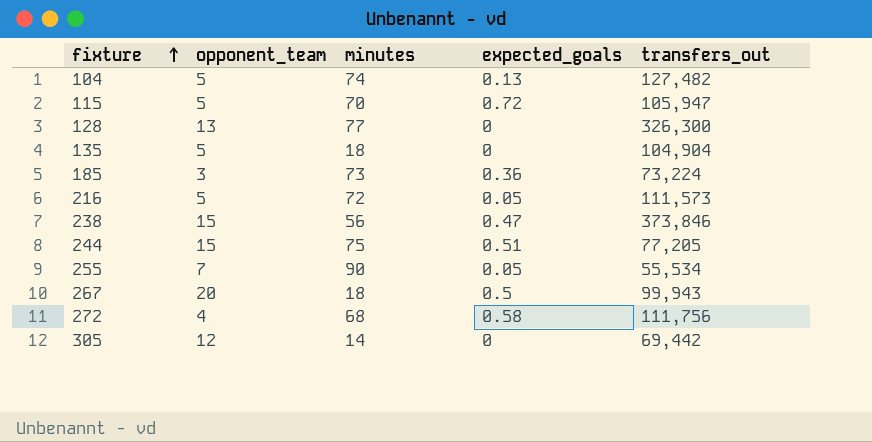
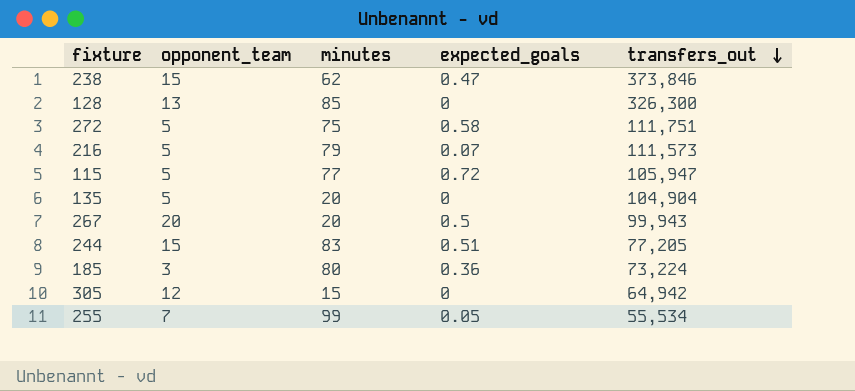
row order: fixture ascending -> transfers_out descending
row 104: 5 | 74 | 0.13 | 127,482 -> none
238 | minutes: 56 -> 62
128 | minutes: 77 -> 85
272 | opponent_team: 4 -> 5
272 | minutes: 68 -> 75
272 | transfers_out: 111,756 -> 111,751
216 | minutes: 72 -> 79
216 | expected_goals: 0.05 -> 0.07
115 | minutes: 70 -> 77
135 | minutes: 18 -> 20
267 | minutes: 18 -> 20
244 | minutes: 75 -> 83
185 | minutes: 73 -> 80
305 | minutes: 14 -> 15
305 | transfers_out: 69,442 -> 64,942
255 | minutes: 90 -> 99

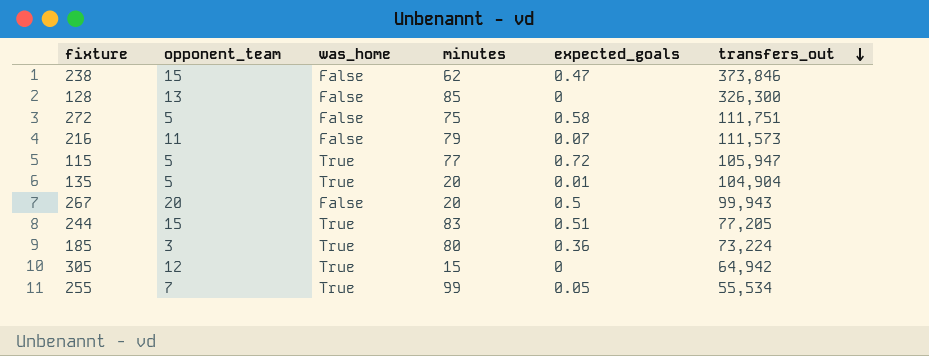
column was_home | position: none -> 3
216 | opponent_team: 5 -> 11
135 | expected_goals: 0 -> 0.01

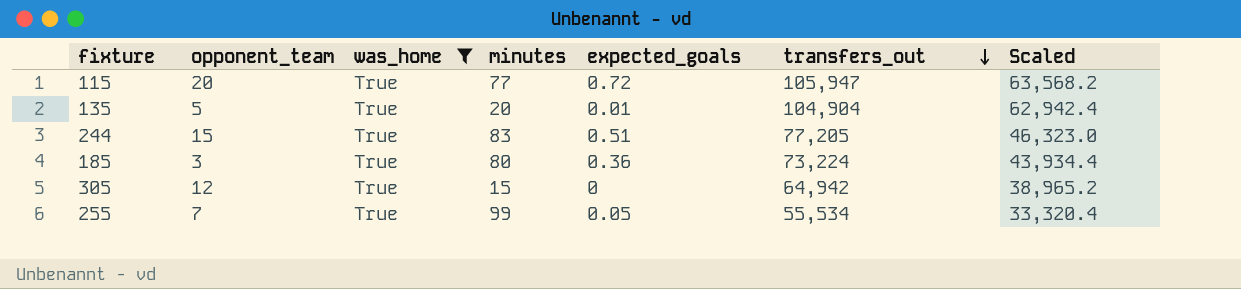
filter: none -> was_home = True
column Scaled | formula: none -> [transfers_out] * 0.6
115 | opponent_team: 5 -> 20

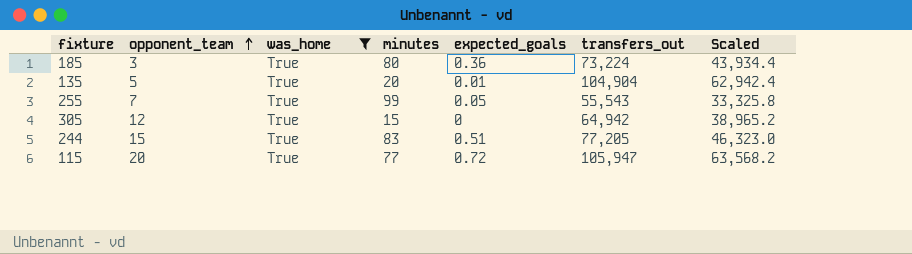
row order: transfers_out descending -> opponent_team ascending
255 | transfers_out: 55,534 -> 55,543
255 | Scaled: 33,320.4 -> 33,325.8

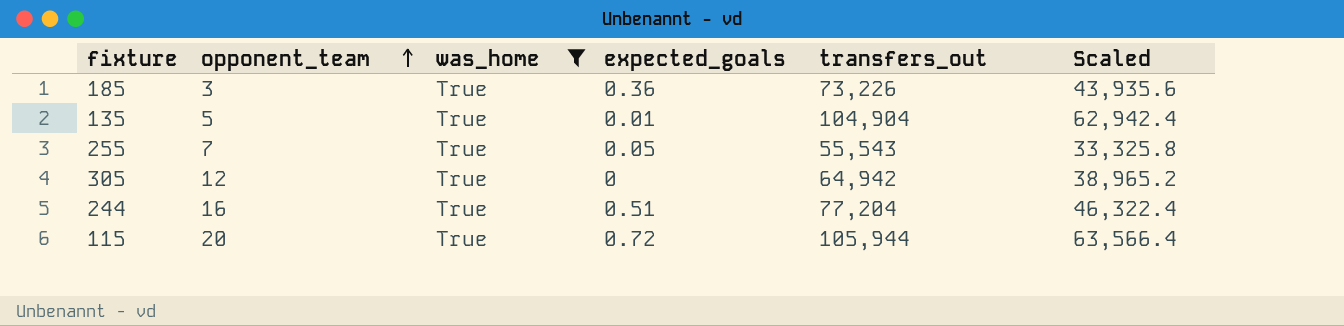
column minutes | position: 4 -> none
185 | transfers_out: 73,224 -> 73,226
185 | Scaled: 43,934.4 -> 43,935.6
244 | opponent_team: 15 -> 16
244 | transfers_out: 77,205 -> 77,204
244 | Scaled: 46,323.0 -> 46,322.4
115 | transfers_out: 105,947 -> 105,944
115 | Scaled: 63,568.2 -> 63,566.4

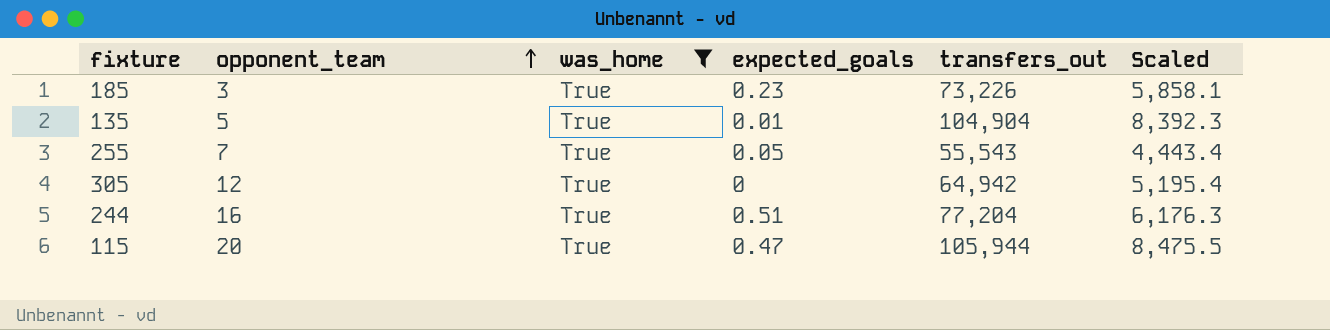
column Scaled | formula: [transfers_out] * 0.6 -> [transfers_out] * 0.08
185 | expected_goals: 0.36 -> 0.23
115 | expected_goals: 0.72 -> 0.47

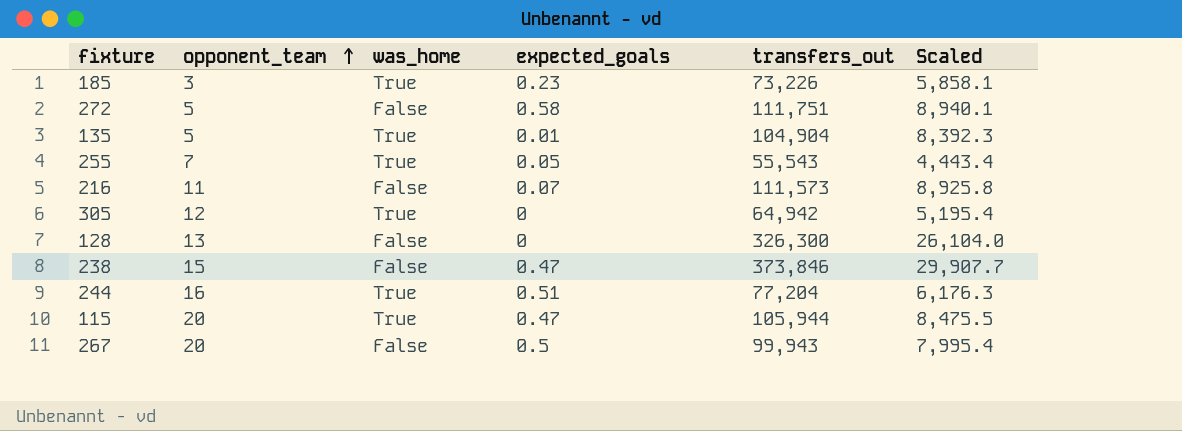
filter: was_home = True -> none

